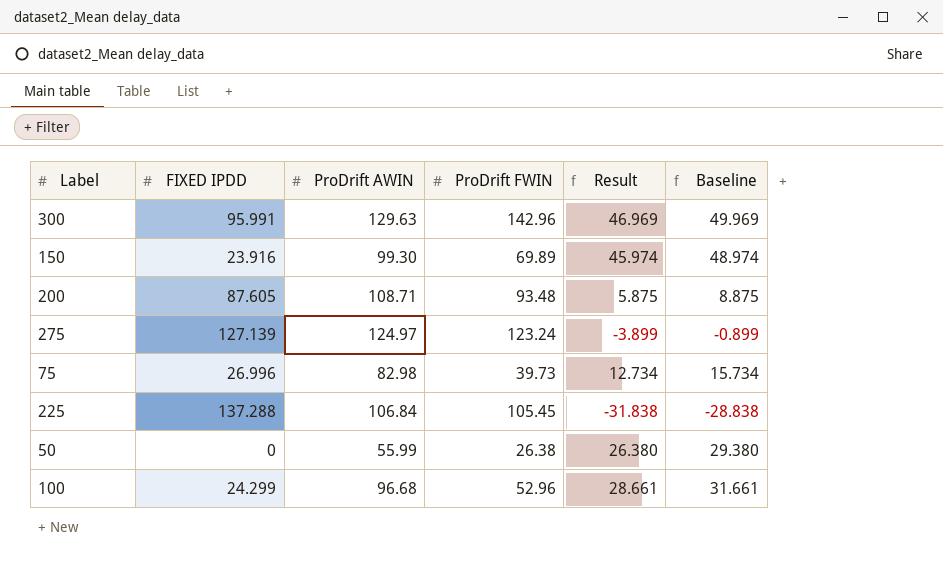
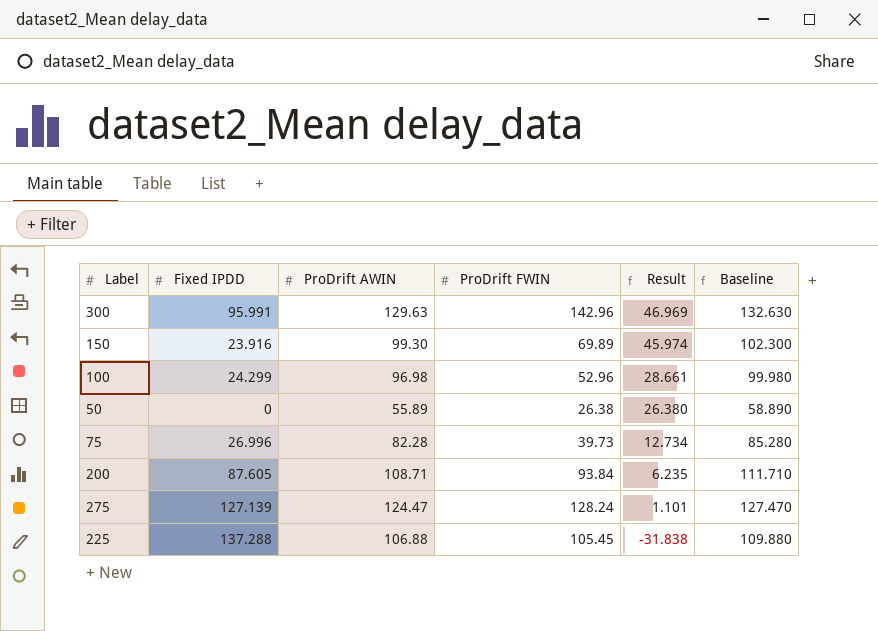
row order: none -> Result descending
column name: FIXED IPDD -> Fixed IPDD
column Baseline | formula: [Result] + 3 -> [ProDrift AWIN] + 3
100 | ProDrift AWIN: 96.68 -> 96.98
50 | ProDrift AWIN: 55.99 -> 55.89
75 | ProDrift AWIN: 82.98 -> 82.28
200 | ProDrift FWIN: 93.48 -> 93.84
200 | Result: 5.875 -> 6.235
275 | ProDrift AWIN: 124.97 -> 124.47
275 | ProDrift FWIN: 123.24 -> 128.24
275 | Result: -3.899 -> 1.101
225 | ProDrift AWIN: 106.84 -> 106.88

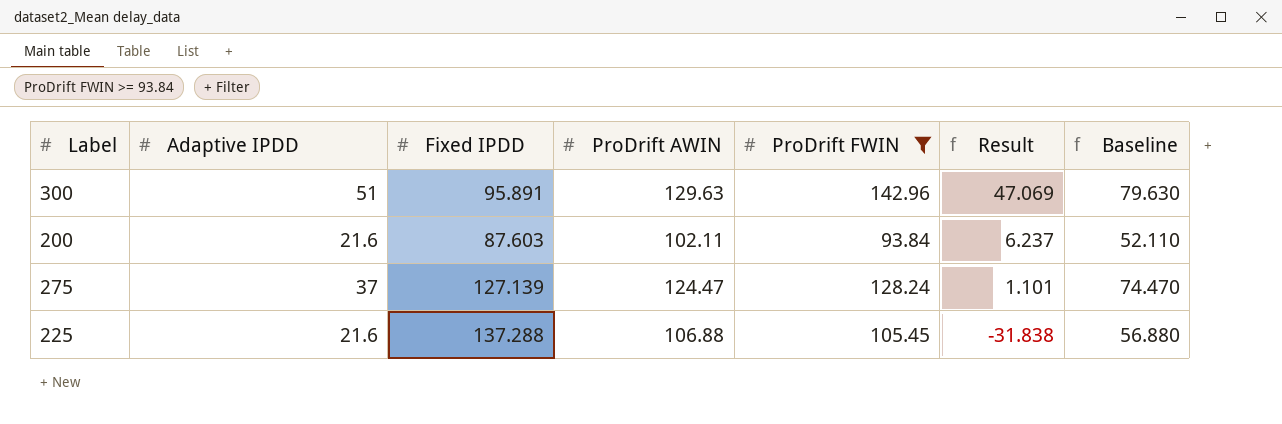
filter: none -> ProDrift FWIN >= 93.84
column Adaptive IPDD | position: none -> 2
column Baseline | formula: [ProDrift AWIN] + 3 -> [ProDrift AWIN] - 50
300 | Fixed IPDD: 95.991 -> 95.891
300 | Result: 46.969 -> 47.069
200 | Fixed IPDD: 87.605 -> 87.603
200 | ProDrift AWIN: 108.71 -> 102.11
200 | Result: 6.235 -> 6.237

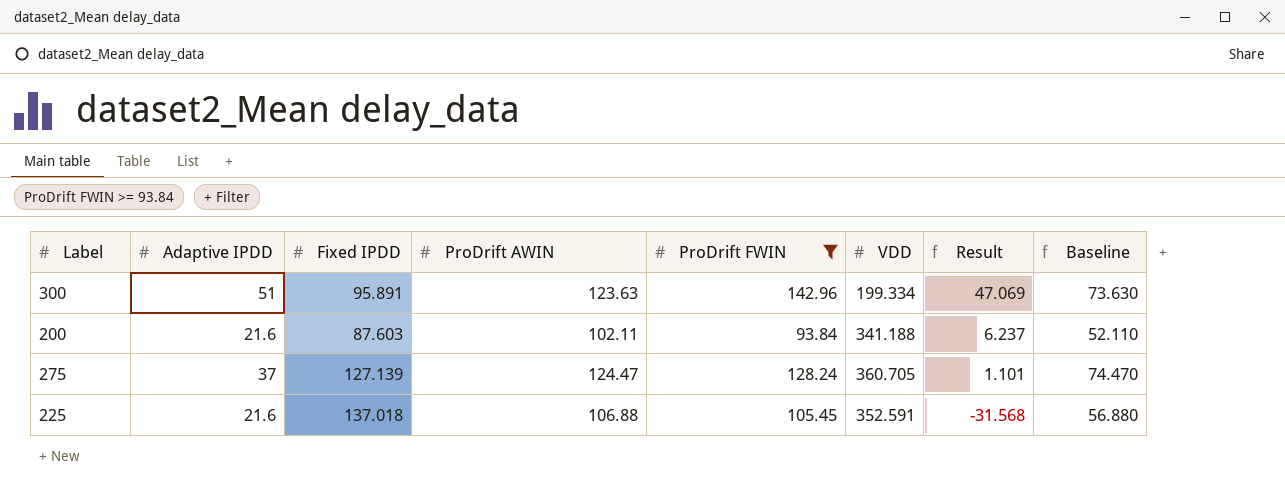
column VDD | position: none -> 6
300 | ProDrift AWIN: 129.63 -> 123.63
300 | Baseline: 79.630 -> 73.630
225 | Fixed IPDD: 137.288 -> 137.018
225 | Result: -31.838 -> -31.568

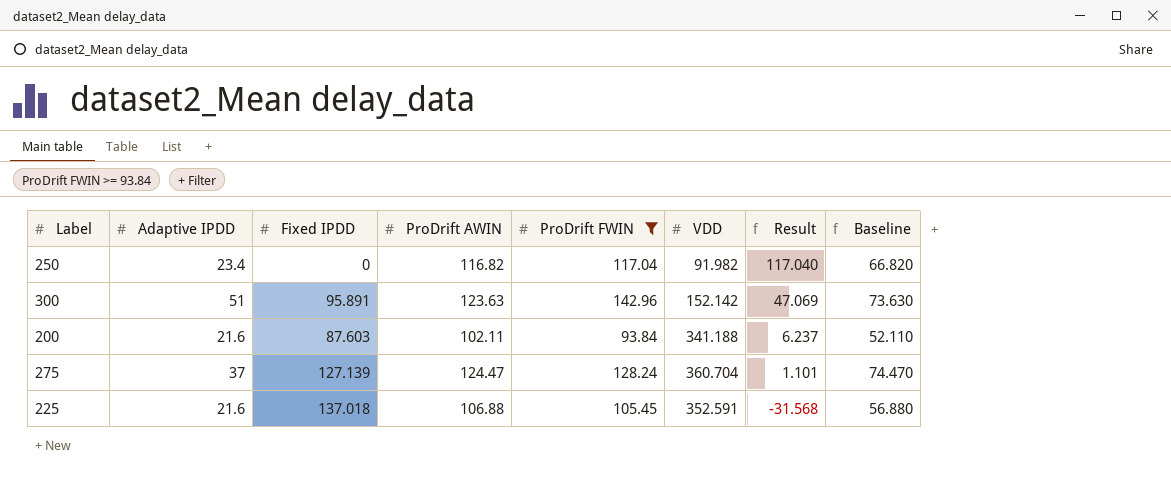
row 250: none -> 23.4 | 0 | 116.82 | 117.04 | 91.982 | 117.040 | 66.820
300 | VDD: 199.334 -> 152.142
275 | VDD: 360.705 -> 360.704

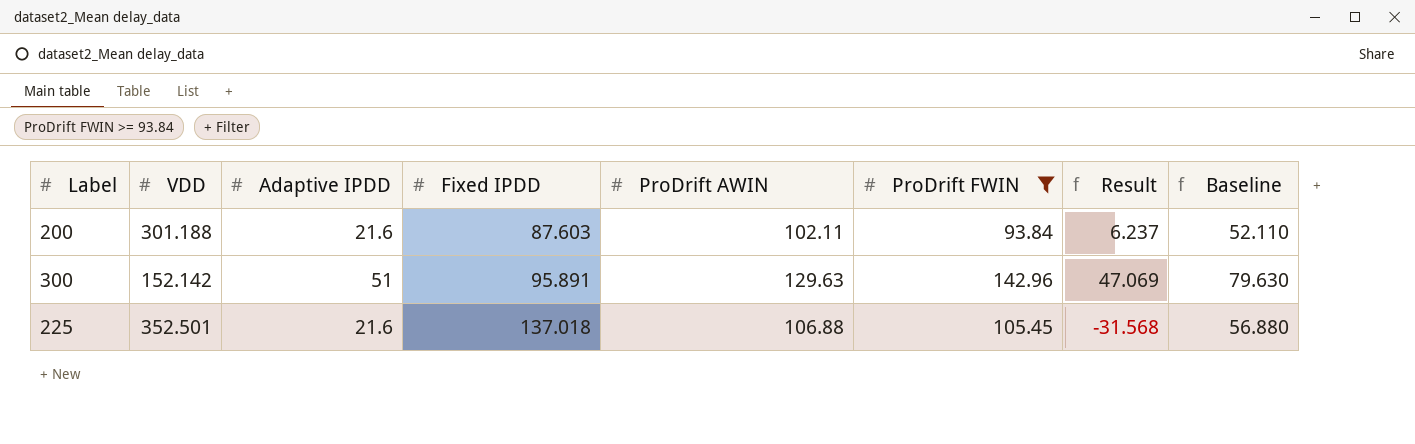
row order: Result descending -> Fixed IPDD ascending
column VDD | position: 6 -> 2
row 250: 23.4 | 0 | 116.82 | 117.04 | 91.982 | 117.040 | 66.820 -> none
row 275: 37 | 127.139 | 124.47 | 128.24 | 360.704 | 1.101 | 74.470 -> none
200 | VDD: 341.188 -> 301.188
300 | ProDrift AWIN: 123.63 -> 129.63
300 | Baseline: 73.630 -> 79.630
225 | VDD: 352.591 -> 352.501

